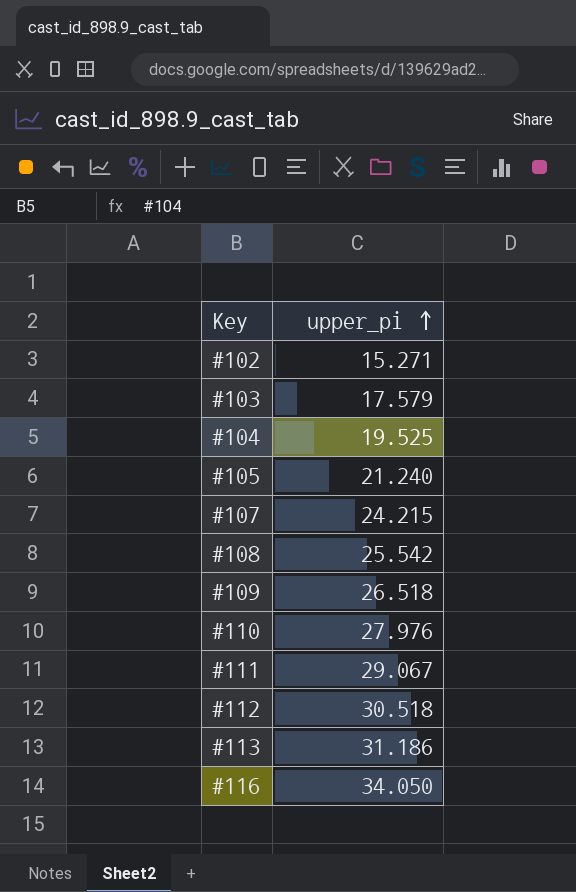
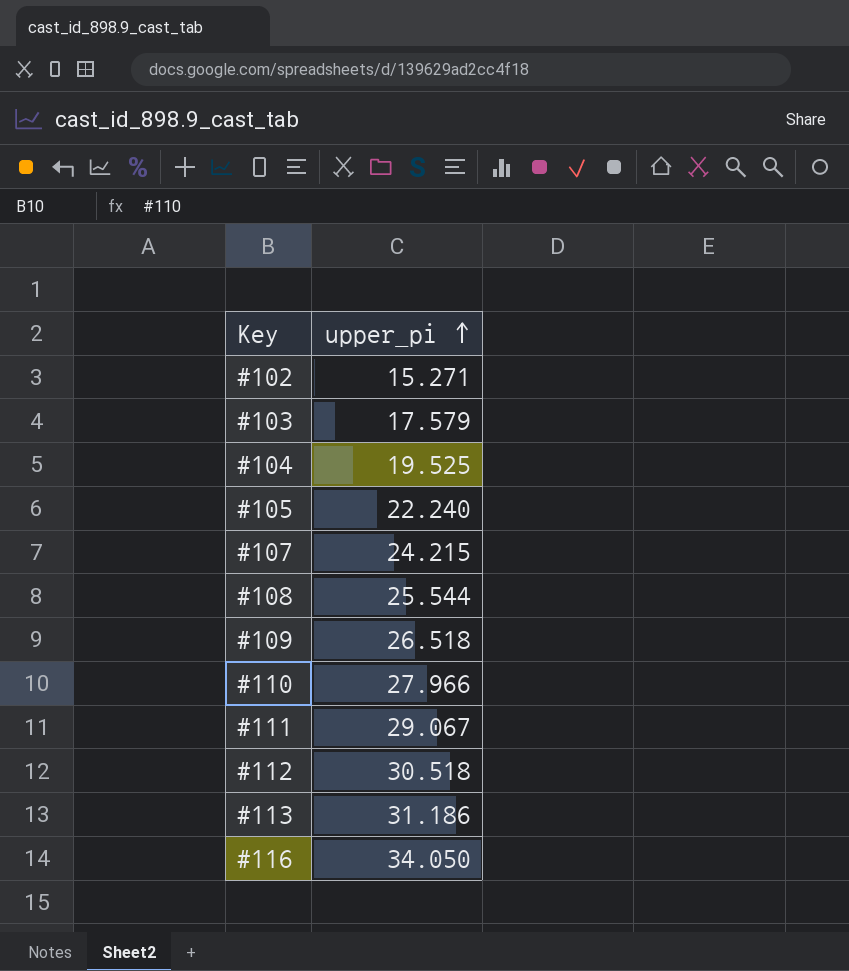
#105 | upper_pi: 21.240 -> 22.240
#108 | upper_pi: 25.542 -> 25.544
#110 | upper_pi: 27.976 -> 27.966

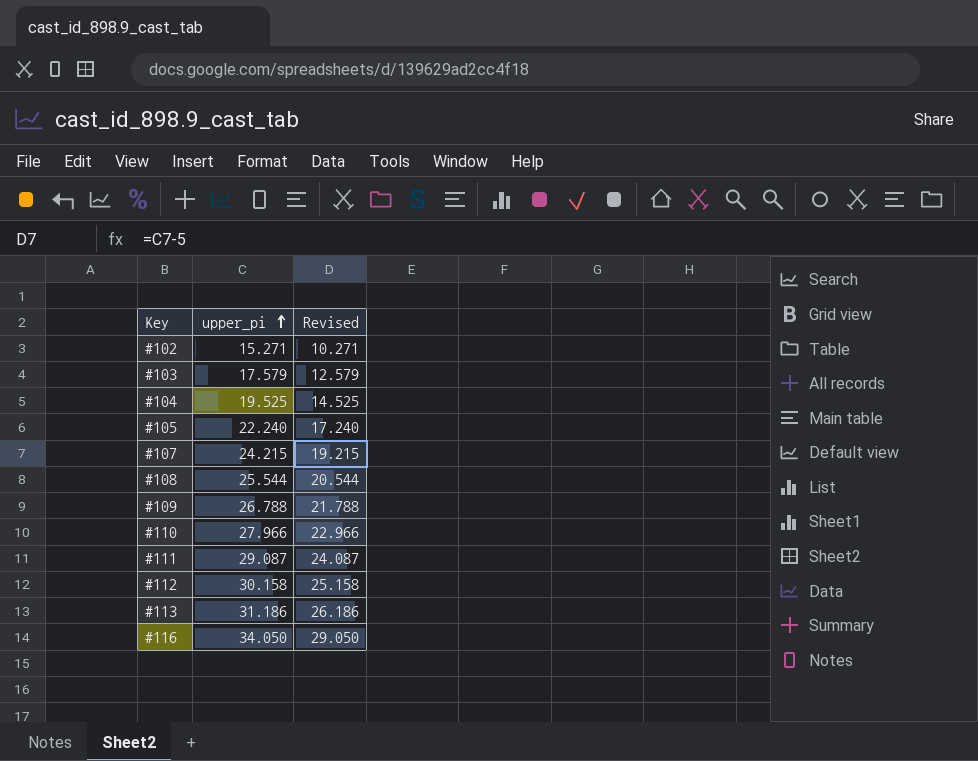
column Revised | formula: none -> [upper_pi] - 5
#109 | upper_pi: 26.518 -> 26.788
#111 | upper_pi: 29.067 -> 29.087
#112 | upper_pi: 30.518 -> 30.158

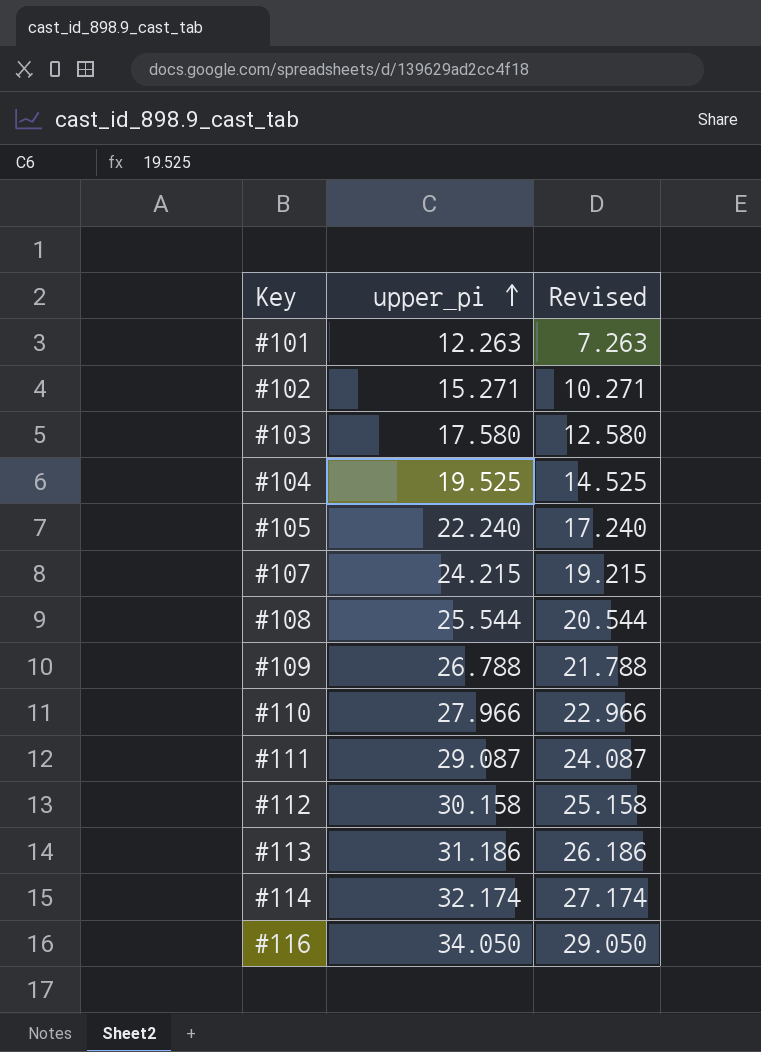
row #101: none -> 12.263 | 7.263
#103 | upper_pi: 17.579 -> 17.580
#103 | Revised: 12.579 -> 12.580
row #114: none -> 32.174 | 27.174

